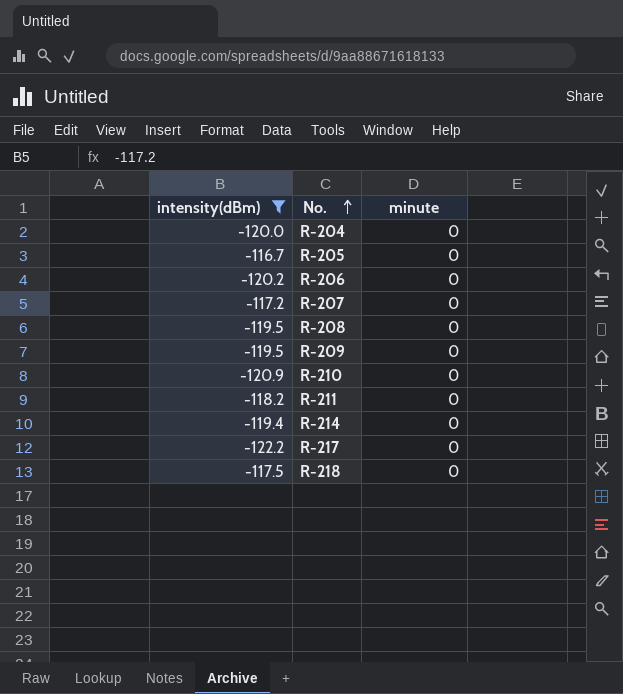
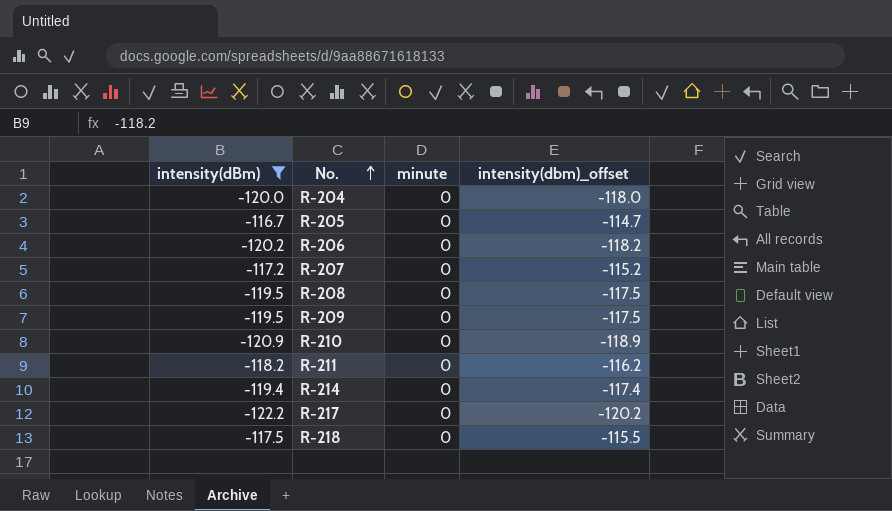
column intensity(dbm)_offset | formula: none -> [intensity(dBm)] + 2

